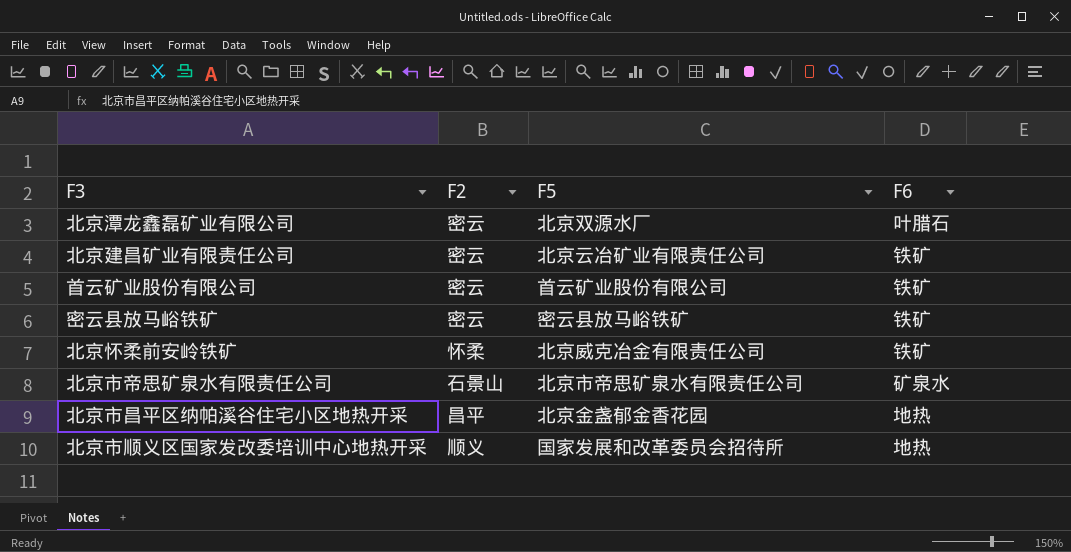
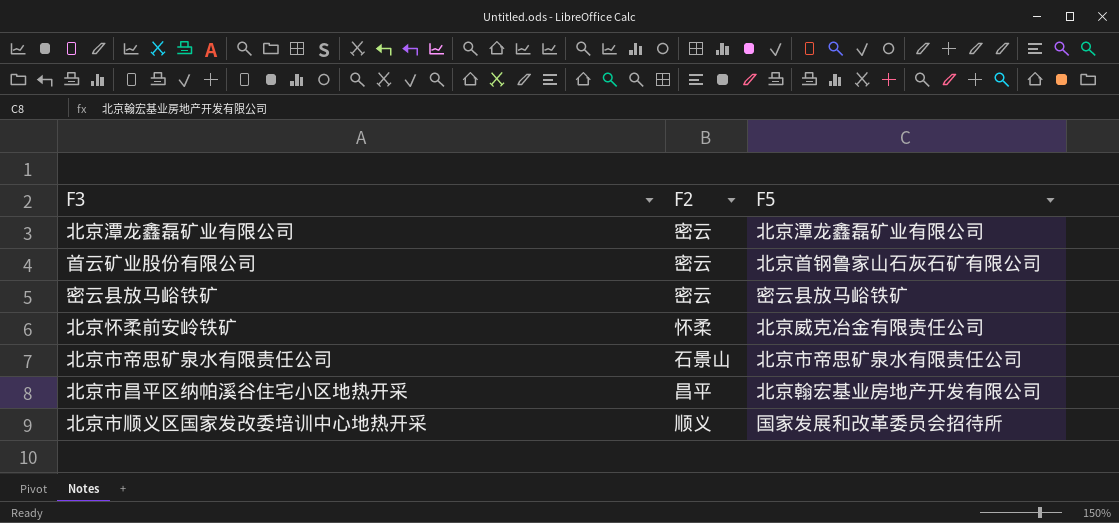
column F6 | position: 4 -> none
row 北京建昌矿业有限责任公司: 密云 | 北京云冶矿业有限责任公司 | 铁矿 -> none
北京潭龙鑫磊矿业有限公司 | F5: 北京双源水厂 -> 北京潭龙鑫磊矿业有限公司
首云矿业股份有限公司 | F5: 首云矿业股份有限公司 -> 北京首钢鲁家山石灰石矿有限公司
北京市昌平区纳帕溪谷住宅小区地热开采 | F5: 北京金盏郁金香花园 -> 北京翰宏基业房地产开发有限公司

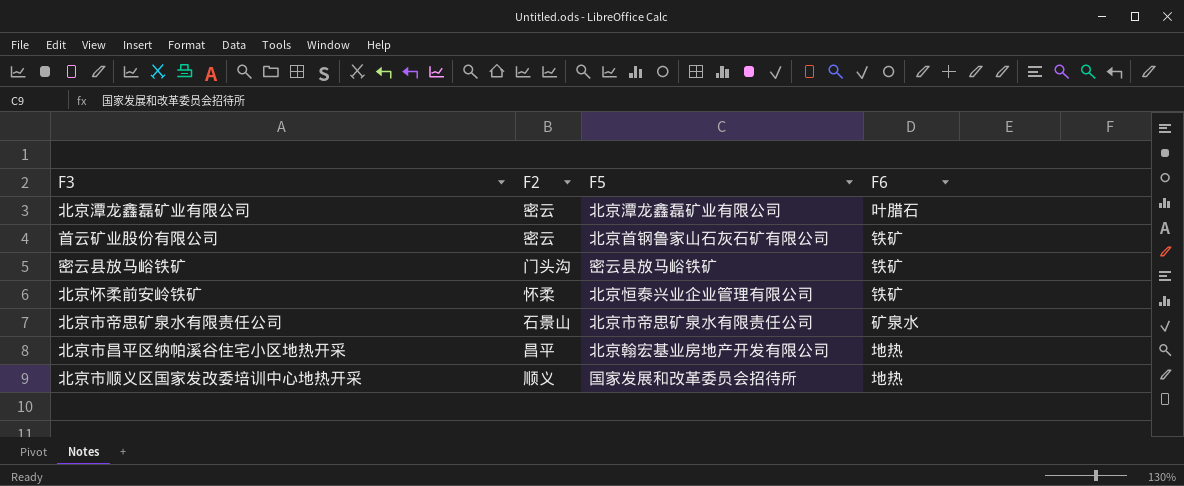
column F6 | position: none -> 4
密云县放马峪铁矿 | F2: 密云 -> 门头沟
北京怀柔前安岭铁矿 | F5: 北京威克冶金有限责任公司 -> 北京恒泰兴业企业管理有限公司

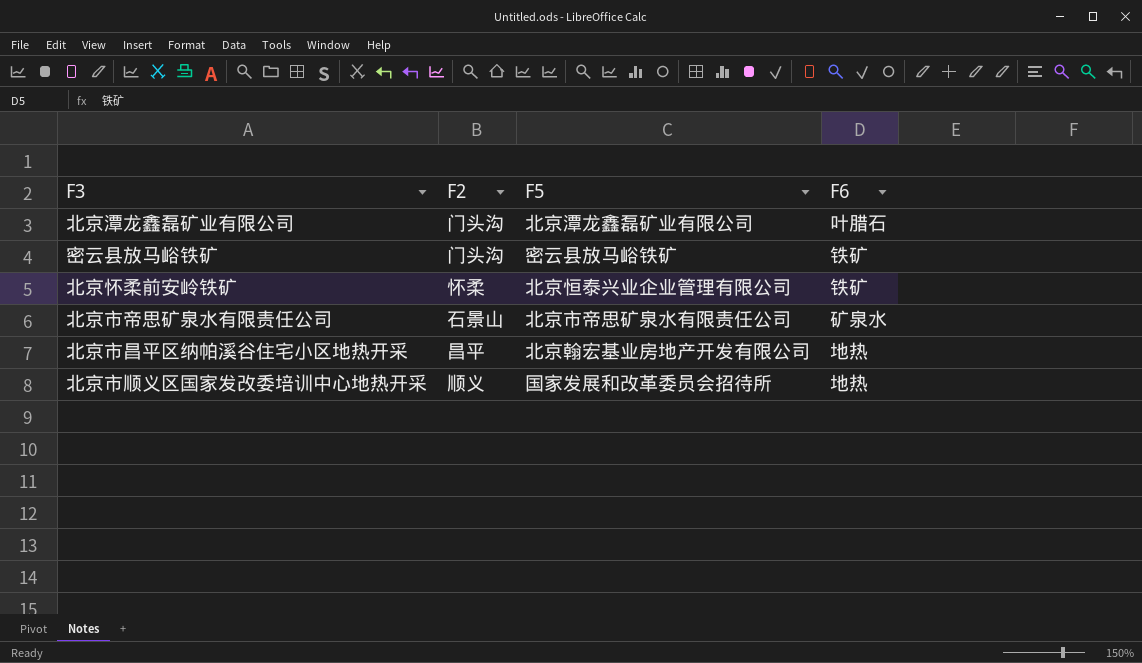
row 首云矿业股份有限公司: 密云 | 北京首钢鲁家山石灰石矿有限公司 | 铁矿 -> none
北京潭龙鑫磊矿业有限公司 | F2: 密云 -> 门头沟

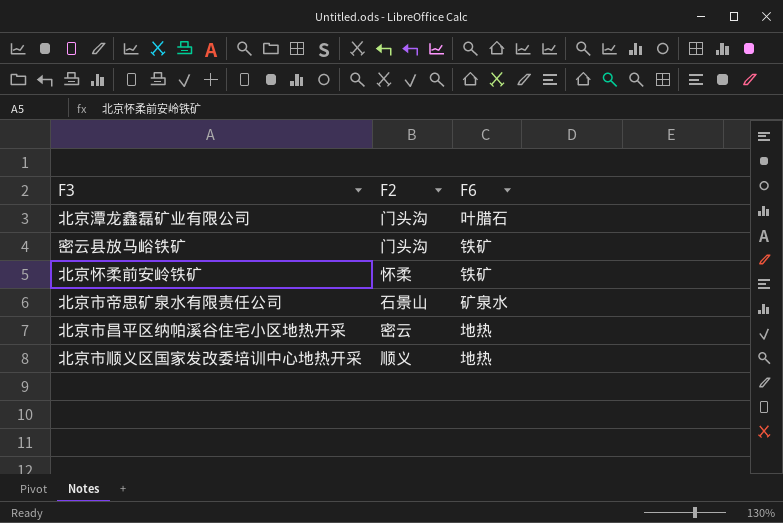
column F5 | position: 3 -> none
北京市昌平区纳帕溪谷住宅小区地热开采 | F2: 昌平 -> 密云

